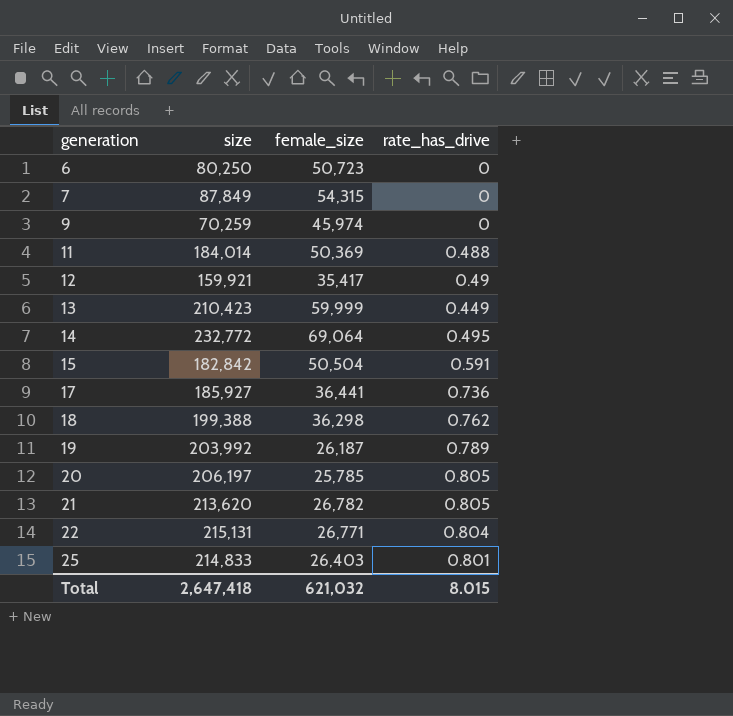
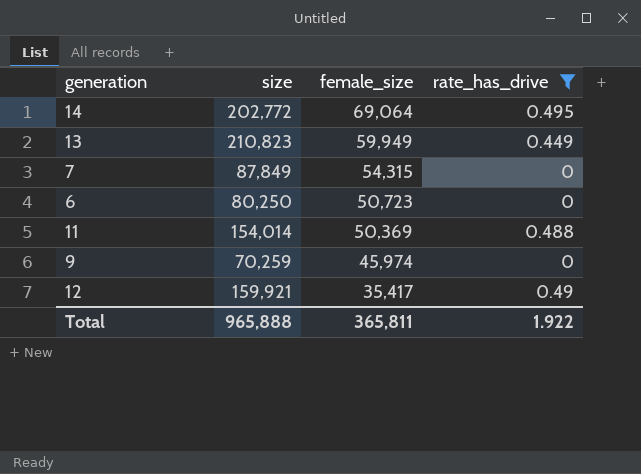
filter: none -> rate_has_drive <= 0.495
row order: generation ascending -> female_size descending
14 | size: 232,772 -> 202,772
13 | size: 210,423 -> 210,823
13 | female_size: 59,999 -> 59,949
11 | size: 184,014 -> 154,014
Total | size: 2,647,418 -> 965,888
Total | female_size: 621,032 -> 365,811
Total | rate_has_drive: 8.015 -> 1.922

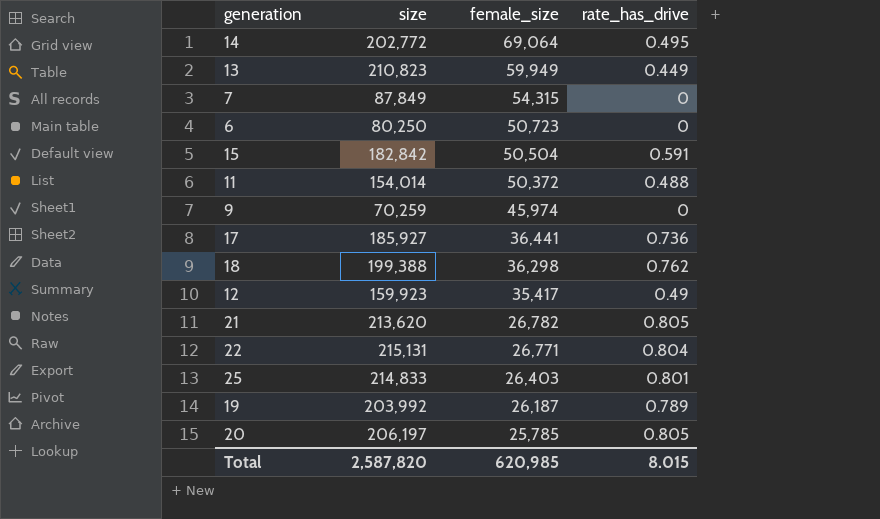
filter: rate_has_drive <= 0.495 -> none
11 | female_size: 50,369 -> 50,372
12 | size: 159,921 -> 159,923
Total | size: 965,888 -> 2,587,820
Total | female_size: 365,811 -> 620,985
Total | rate_has_drive: 1.922 -> 8.015

